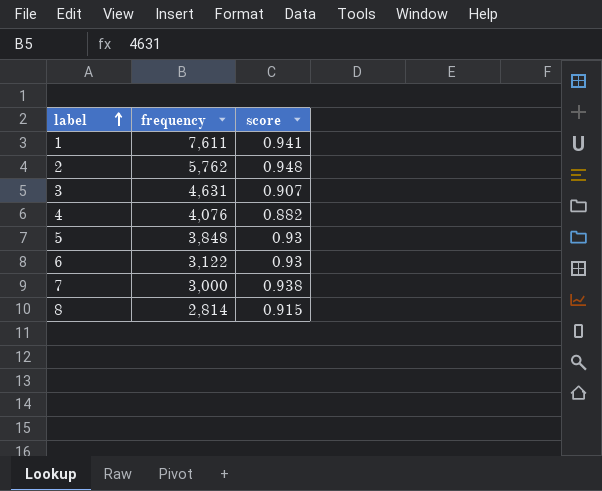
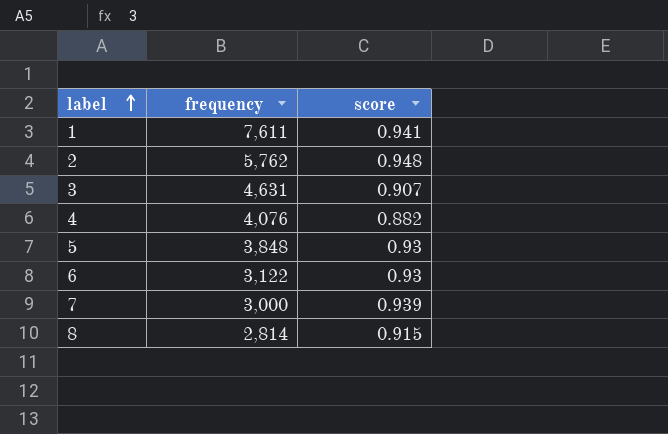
7 | score: 0.938 -> 0.939

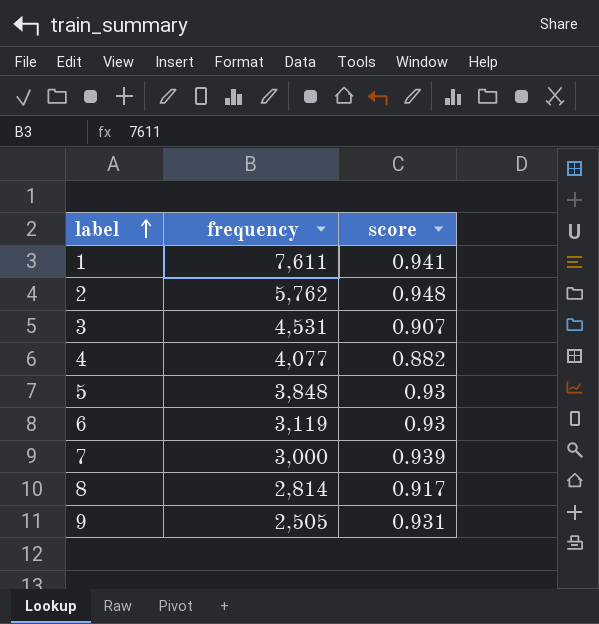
3 | frequency: 4,631 -> 4,531
4 | frequency: 4,076 -> 4,077
6 | frequency: 3,122 -> 3,119
8 | score: 0.915 -> 0.917
row 9: none -> 2,505 | 0.931

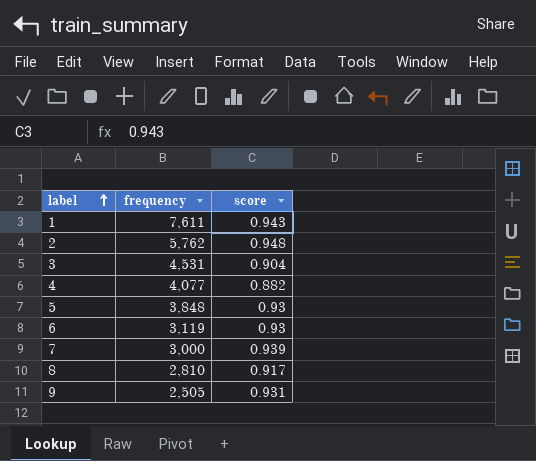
1 | score: 0.941 -> 0.943
3 | score: 0.907 -> 0.904
8 | frequency: 2,814 -> 2,810

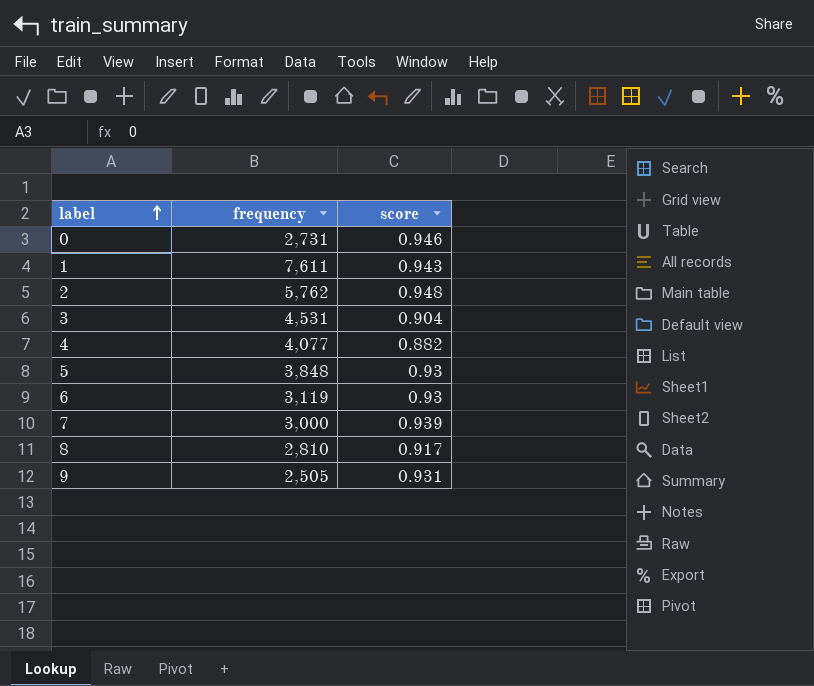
row 0: none -> 2,731 | 0.946

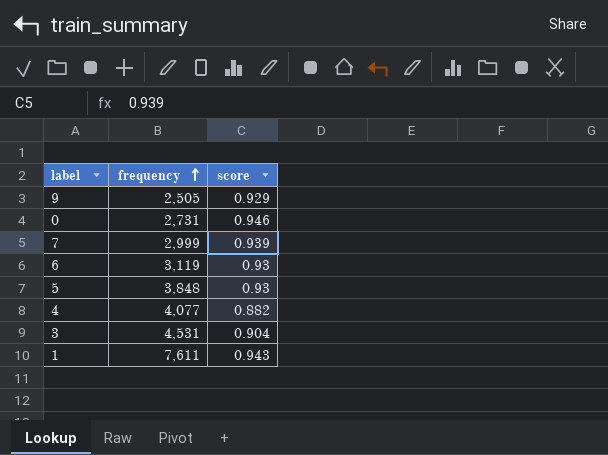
row order: label ascending -> frequency ascending
row 2: 5,762 | 0.948 -> none
row 8: 2,810 | 0.917 -> none
9 | score: 0.931 -> 0.929
7 | frequency: 3,000 -> 2,999

